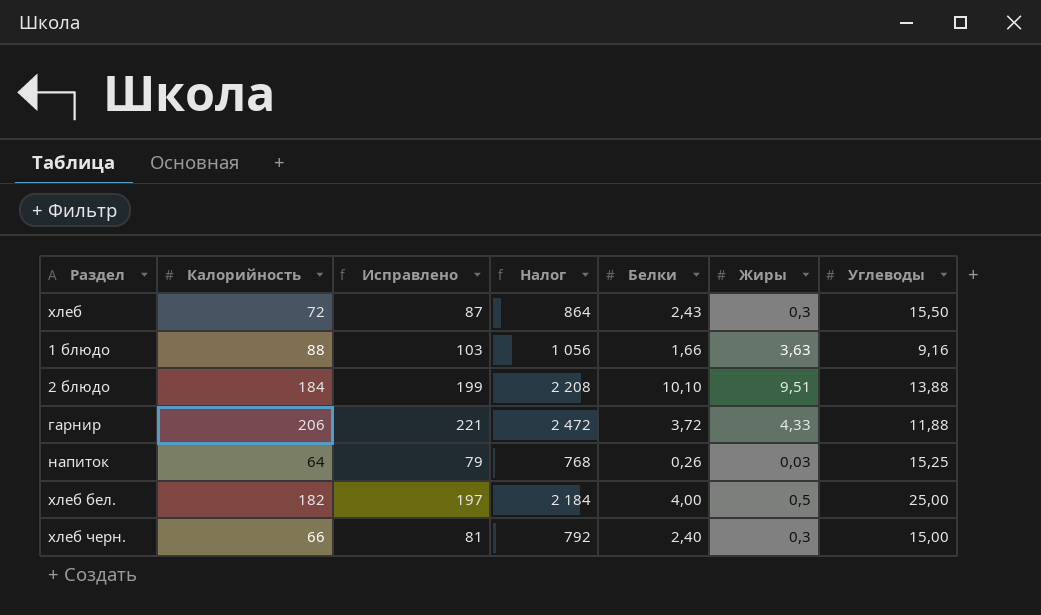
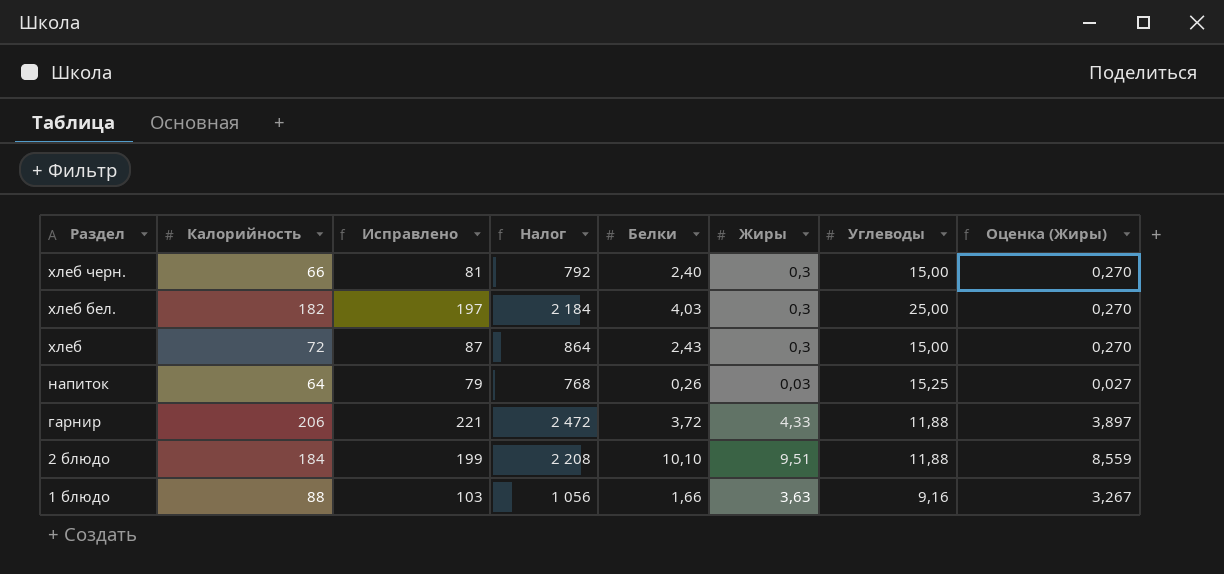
row order: none -> Раздел descending
column Оценка (Жиры) | formula: none -> [Жиры] * 0,9
хлеб бел. | Белки: 4,00 -> 4,03
хлеб бел. | Жиры: 0,5 -> 0,3
хлеб | Углеводы: 15,50 -> 15,00
2 блюдо | Углеводы: 13,88 -> 11,88

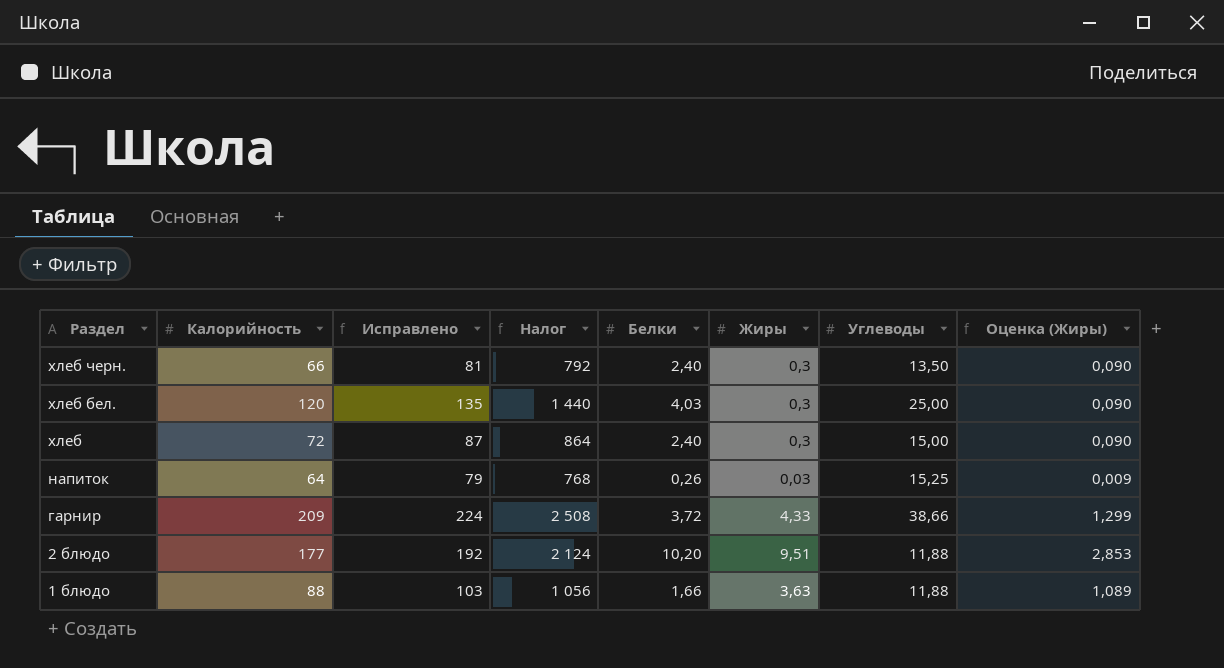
column Оценка (Жиры) | formula: [Жиры] * 0,9 -> [Жиры] * 0,3
хлеб черн. | Углеводы: 15,00 -> 13,50
хлеб бел. | Калорийность: 182 -> 120
хлеб бел. | Исправлено: 197 -> 135
хлеб бел. | Налог: 2 184 -> 1 440
хлеб | Белки: 2,43 -> 2,40
гарнир | Калорийность: 206 -> 209
гарнир | Исправлено: 221 -> 224
гарнир | Налог: 2 472 -> 2 508
гарнир | Углеводы: 11,88 -> 38,66
2 блюдо | Калорийность: 184 -> 177
2 блюдо | Исправлено: 199 -> 192
2 блюдо | Налог: 2 208 -> 2 124
2 блюдо | Белки: 10,10 -> 10,20
1 блюдо | Углеводы: 9,16 -> 11,88

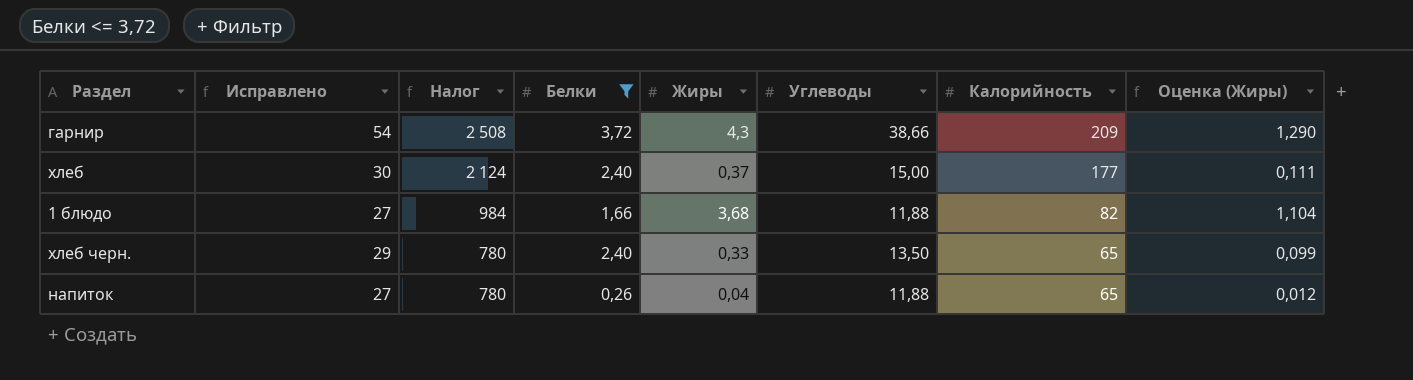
filter: none -> Белки <= 3,72
row order: Раздел descending -> Налог descending
column Исправлено | formula: [Калорийность] + 15 -> [Углеводы] + 15
column Калорийность | position: 2 -> 7
гарнир | Жиры: 4,33 -> 4,3
гарнир | Оценка (Жиры): 1,299 -> 1,290
хлеб | Налог: 864 -> 2 124
хлеб | Жиры: 0,3 -> 0,37
хлеб | Калорийность: 72 -> 177
хлеб | Оценка (Жиры): 0,090 -> 0,111
1 блюдо | Налог: 1 056 -> 984
1 блюдо | Жиры: 3,63 -> 3,68
1 блюдо | Калорийность: 88 -> 82
1 блюдо | Оценка (Жиры): 1,089 -> 1,104
хлеб черн. | Налог: 792 -> 780
хлеб черн. | Жиры: 0,3 -> 0,33
хлеб черн. | Калорийность: 66 -> 65
хлеб черн. | Оценка (Жиры): 0,090 -> 0,099
напиток | Налог: 768 -> 780
напиток | Жиры: 0,03 -> 0,04
напиток | Углеводы: 15,25 -> 11,88
напиток | Калорийность: 64 -> 65
напиток | Оценка (Жиры): 0,009 -> 0,012

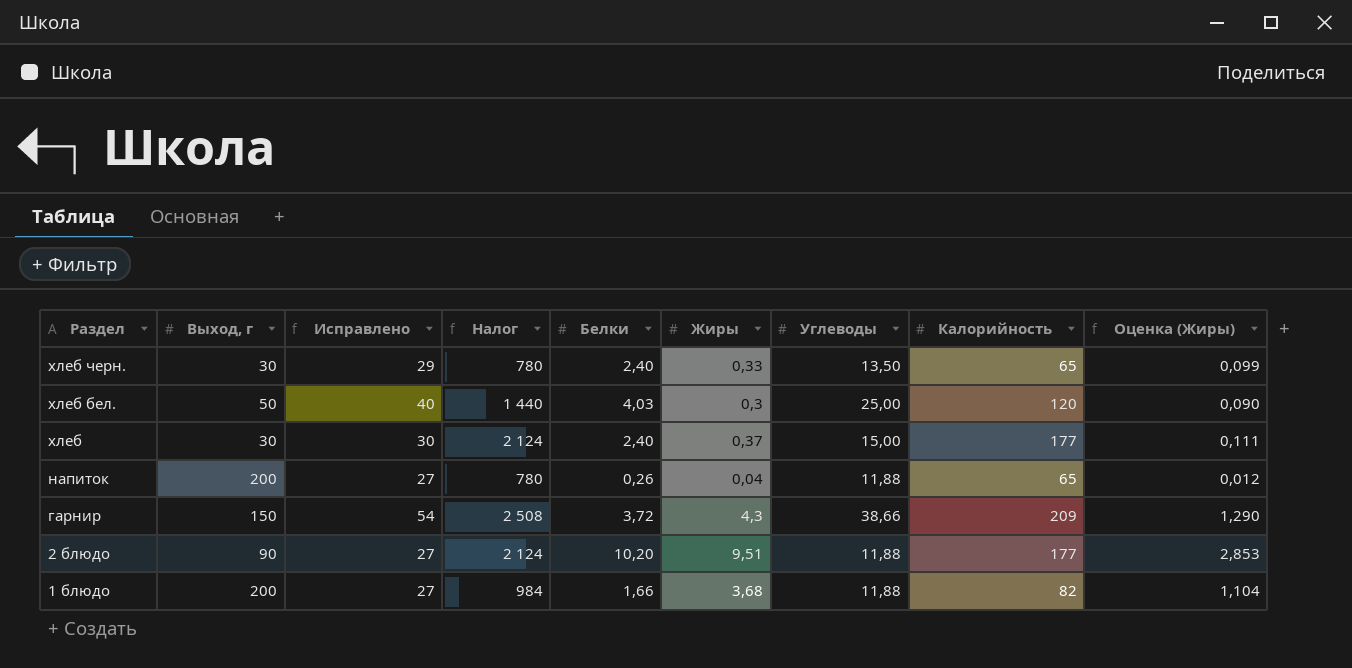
filter: Белки <= 3,72 -> none
row order: Налог descending -> Раздел descending
column Выход, г | position: none -> 2

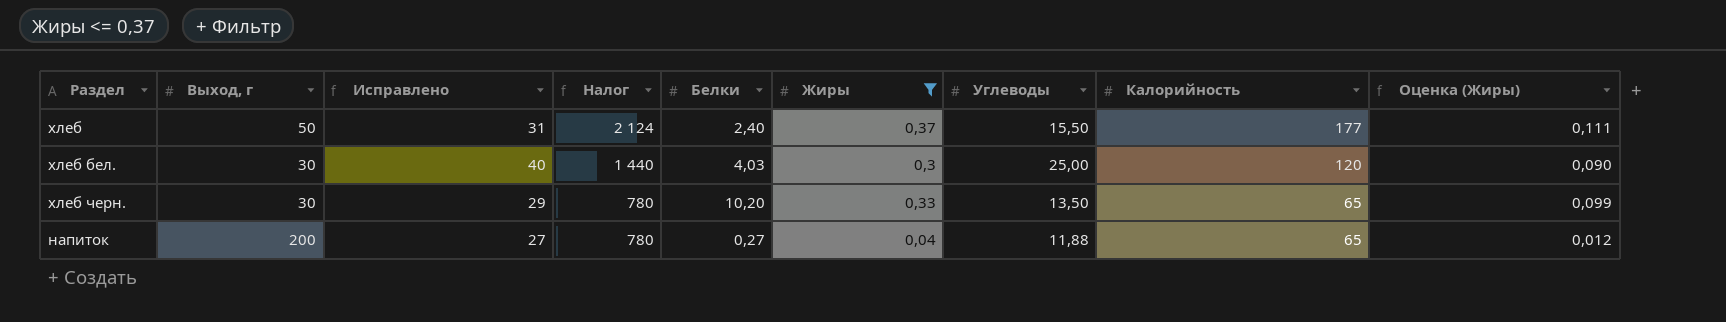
filter: none -> Жиры <= 0,37
row order: Раздел descending -> Налог descending
хлеб | Выход, г: 30 -> 50
хлеб | Исправлено: 30 -> 31
хлеб | Углеводы: 15,00 -> 15,50
хлеб бел. | Выход, г: 50 -> 30
хлеб черн. | Белки: 2,40 -> 10,20
напиток | Белки: 0,26 -> 0,27

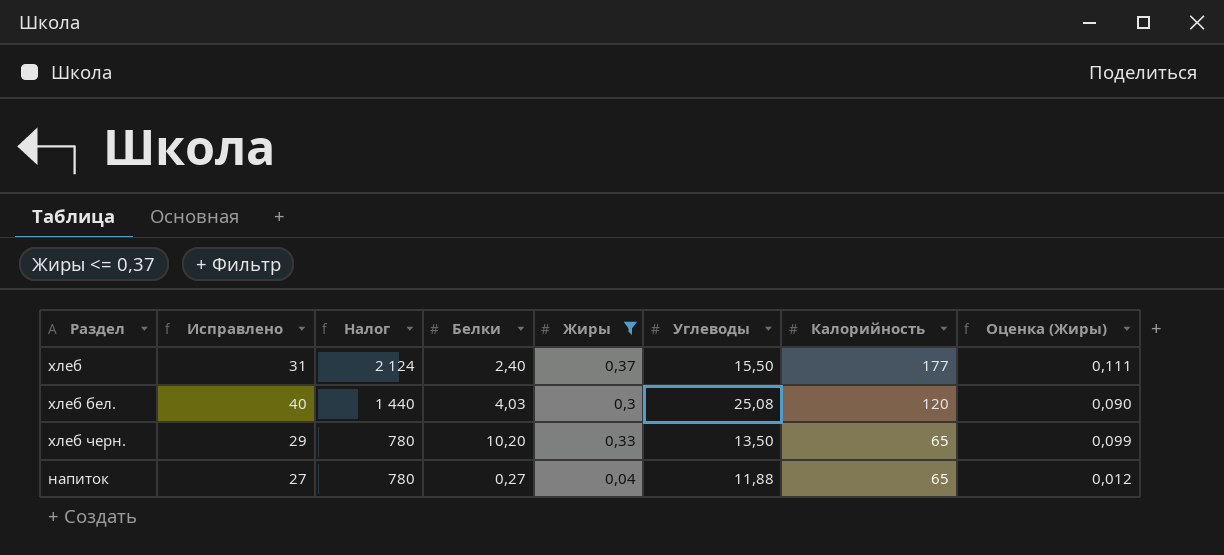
column Выход, г | position: 2 -> none
хлеб бел. | Углеводы: 25,00 -> 25,08

